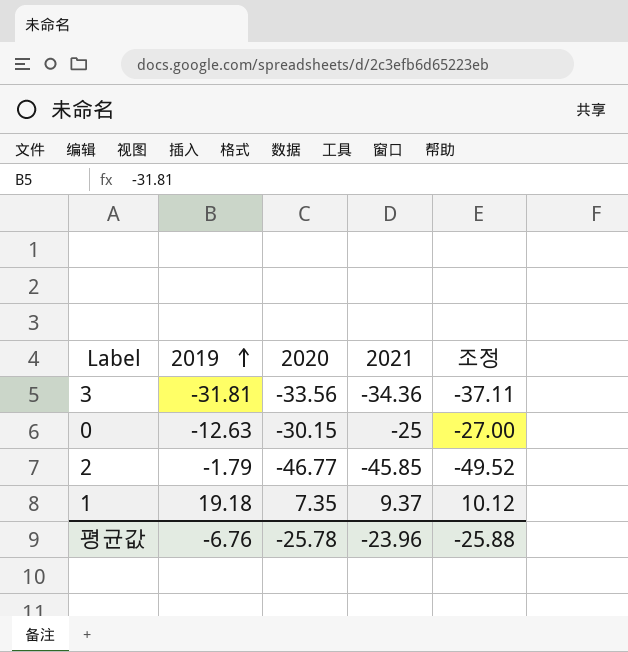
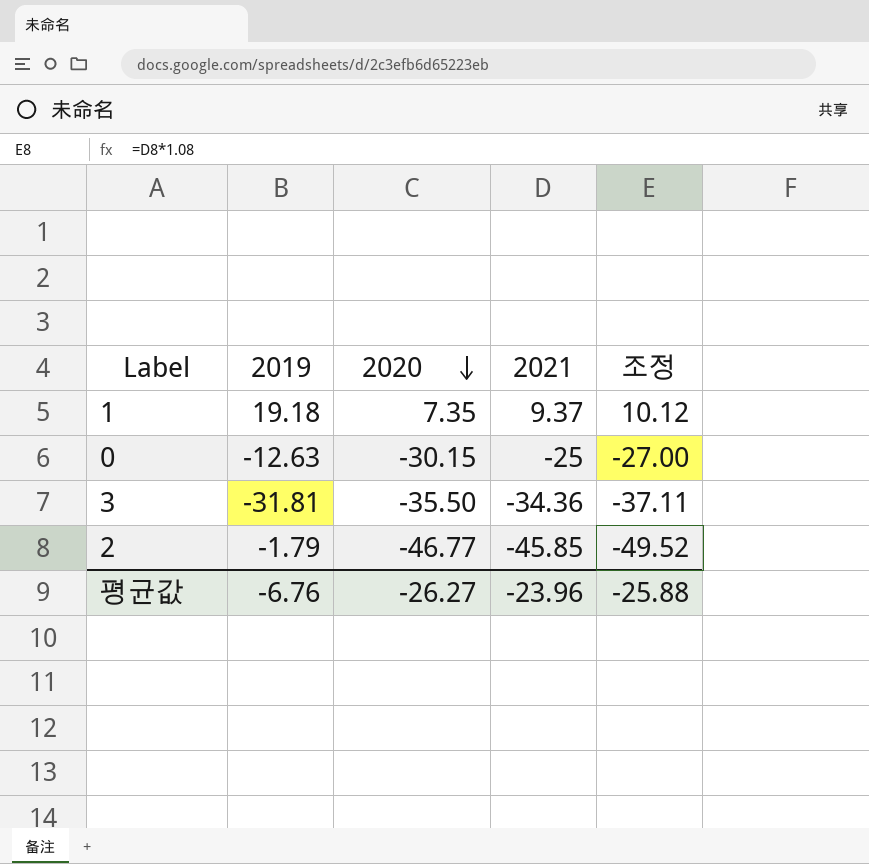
row order: 2019 ascending -> 2020 descending
3 | 2020: -33.56 -> -35.50
평균값 | 2020: -25.78 -> -26.27

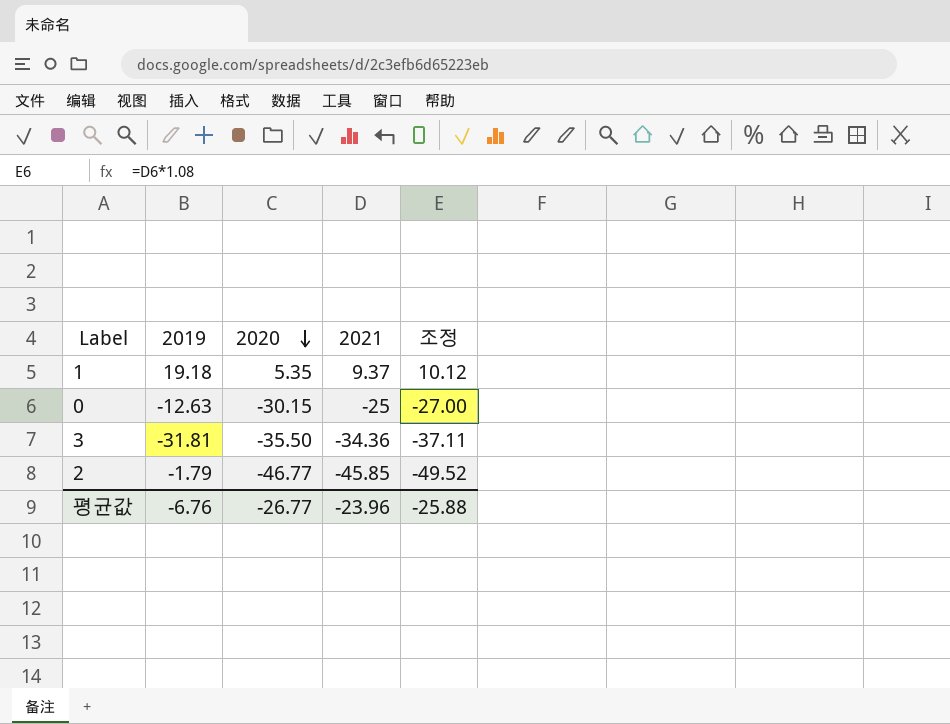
1 | 2020: 7.35 -> 5.35
평균값 | 2020: -26.27 -> -26.77

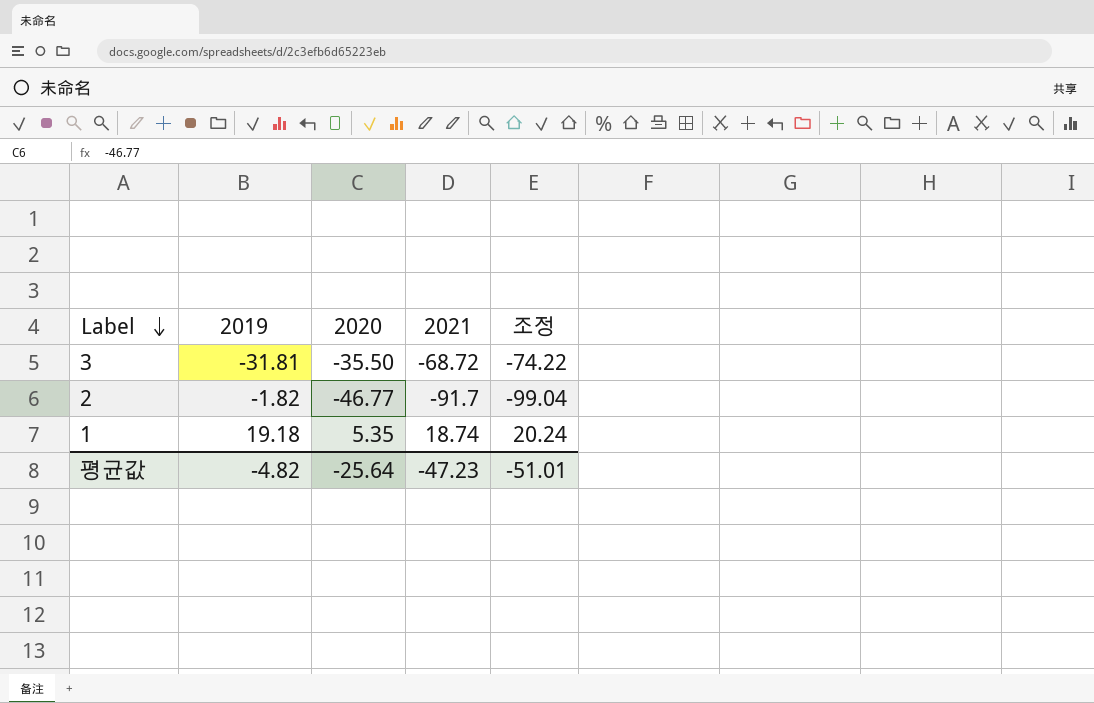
row order: 2020 descending -> Label descending
row 0: -12.63 | -30.15 | -25 | -27.00 -> none
3 | 2021: -34.36 -> -68.72
3 | 조정: -37.11 -> -74.22
2 | 2019: -1.79 -> -1.82
2 | 2021: -45.85 -> -91.7
2 | 조정: -49.52 -> -99.04
1 | 2021: 9.37 -> 18.74
1 | 조정: 10.12 -> 20.24
평균값 | 2019: -6.76 -> -4.82
평균값 | 2020: -26.77 -> -25.64
평균값 | 2021: -23.96 -> -47.23
평균값 | 조정: -25.88 -> -51.01

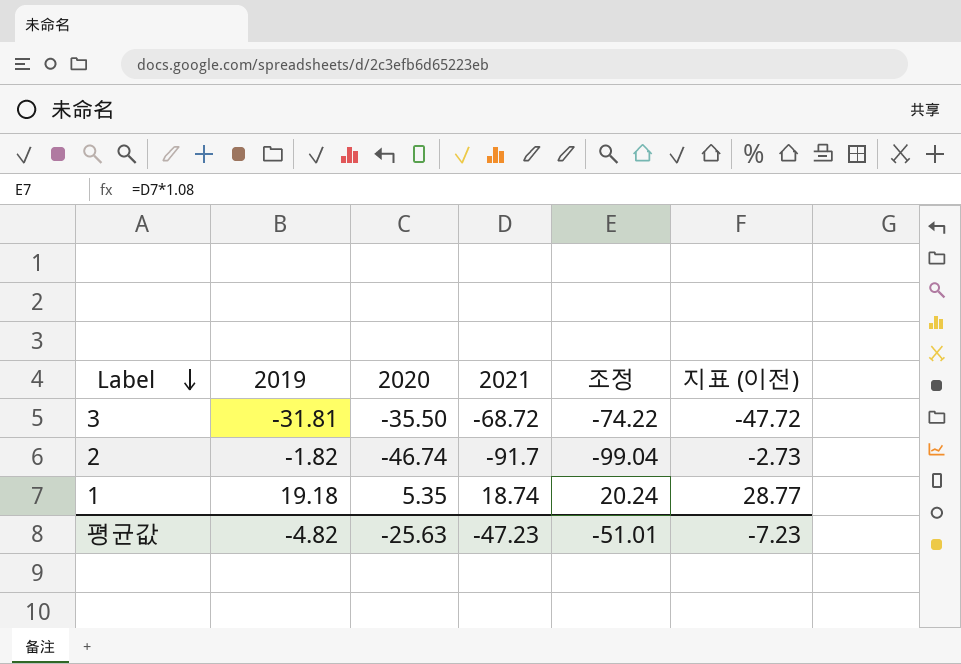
column 지표 (이전) | formula: none -> [2019] * 1.5
2 | 2020: -46.77 -> -46.74
평균값 | 2020: -25.64 -> -25.63

